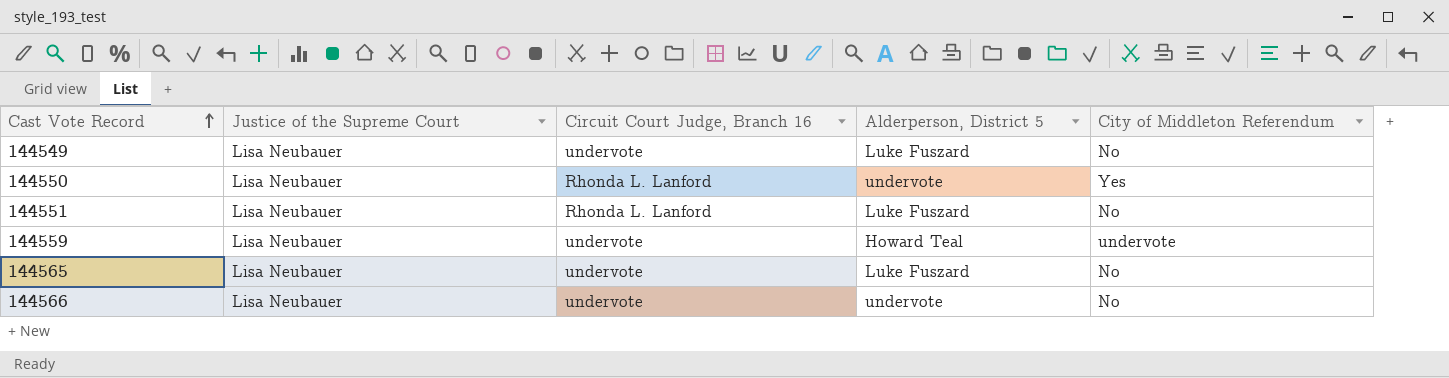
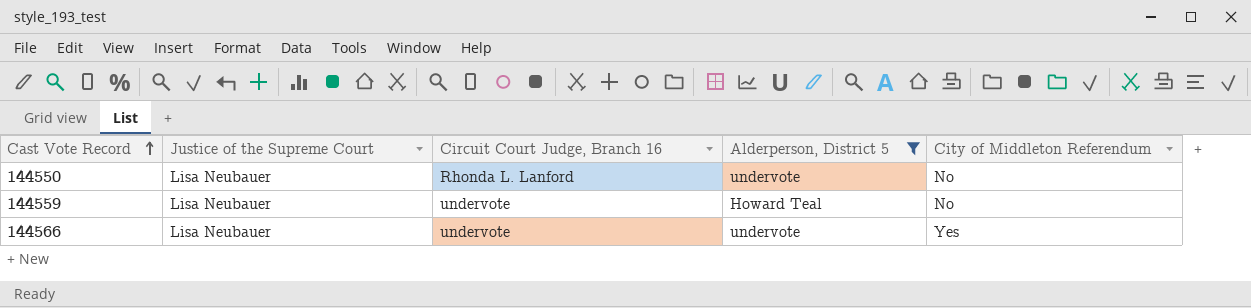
filter: none -> Alderperson, District 5 != Luke Fuszard
144550 | City of Middleton Referendum: Yes -> No
144559 | City of Middleton Referendum: undervote -> No
144566 | City of Middleton Referendum: No -> Yes

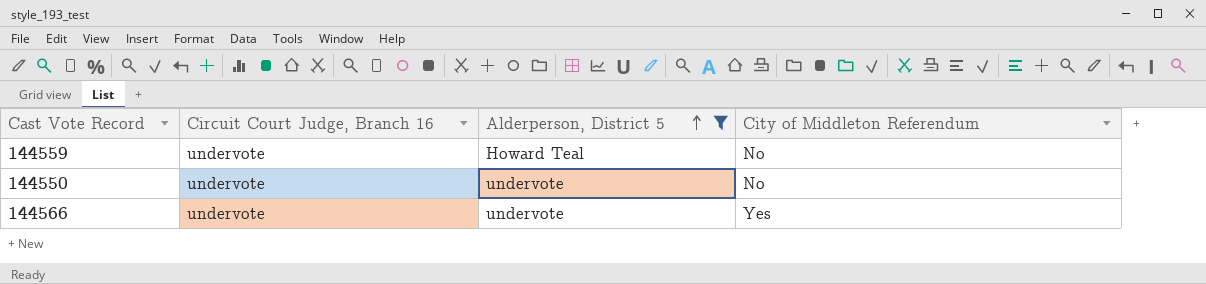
row order: Cast Vote Record ascending -> Alderperson, District 5 ascending
column Justice of the Supreme Court | position: 2 -> none
144550 | Circuit Court Judge, Branch 16: Rhonda L. Lanford -> undervote

